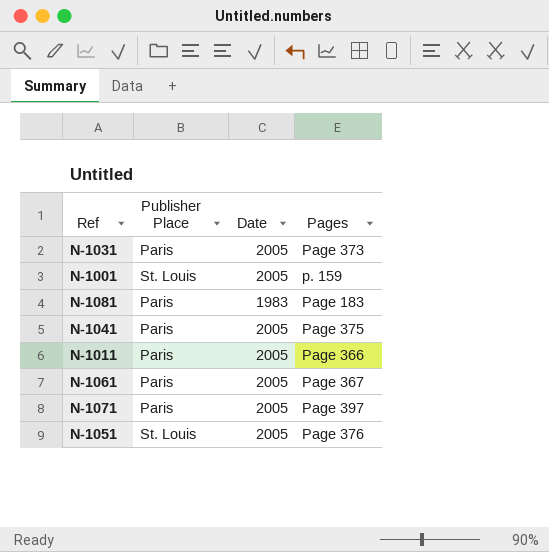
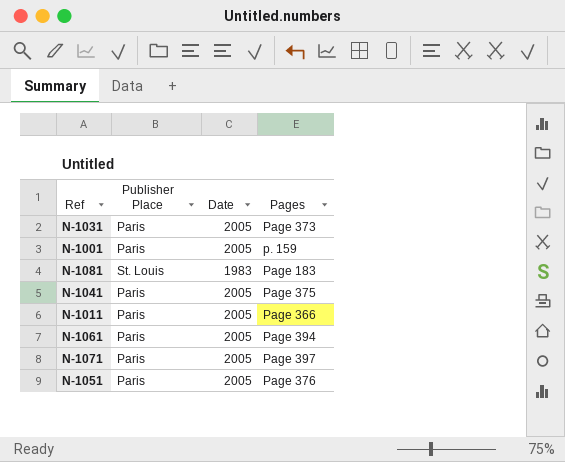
N-1001 | Publisher Place: St. Louis -> Paris
N-1081 | Publisher Place: Paris -> St. Louis
N-1061 | Pages: Page 367 -> Page 394
N-1051 | Publisher Place: St. Louis -> Paris

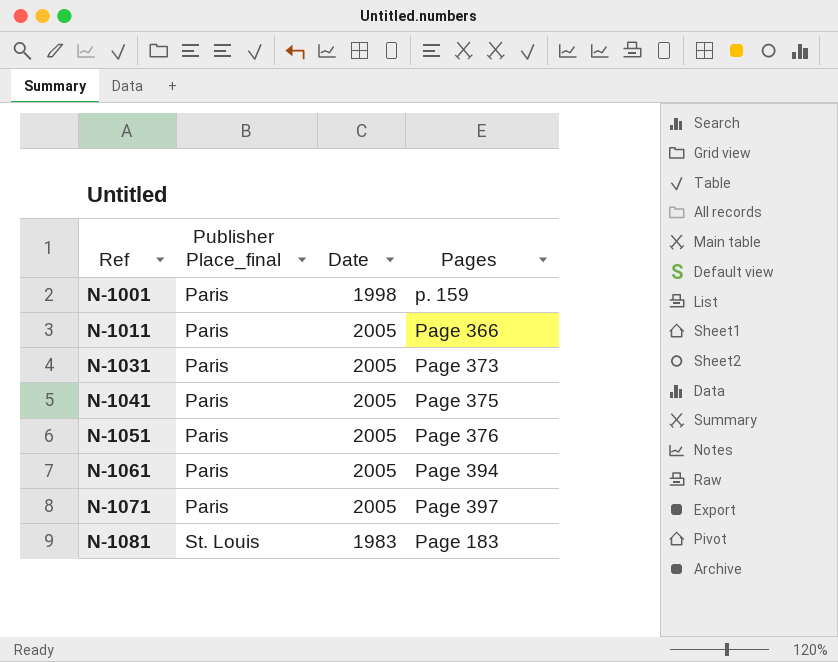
row order: none -> Ref ascending
column name: Publisher Place -> Publisher Place_final
N-1001 | Date: 2005 -> 1998

